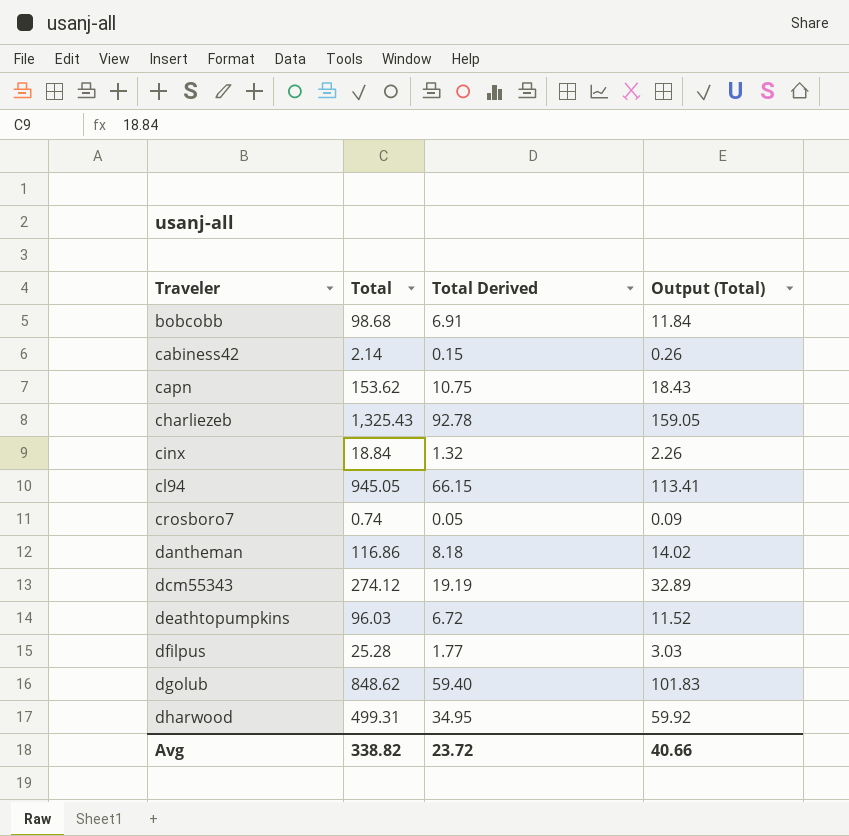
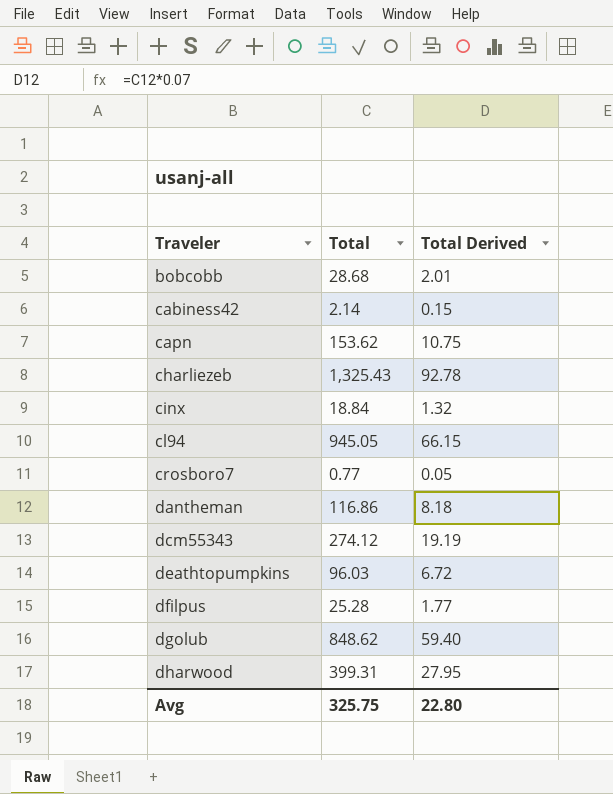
column Output (Total) | formula: [Total] * 0.12 -> none
bobcobb | Total: 98.68 -> 28.68
bobcobb | Total Derived: 6.91 -> 2.01
crosboro7 | Total: 0.74 -> 0.77
dharwood | Total: 499.31 -> 399.31
dharwood | Total Derived: 34.95 -> 27.95
Avg | Total: 338.82 -> 325.75
Avg | Total Derived: 23.72 -> 22.80

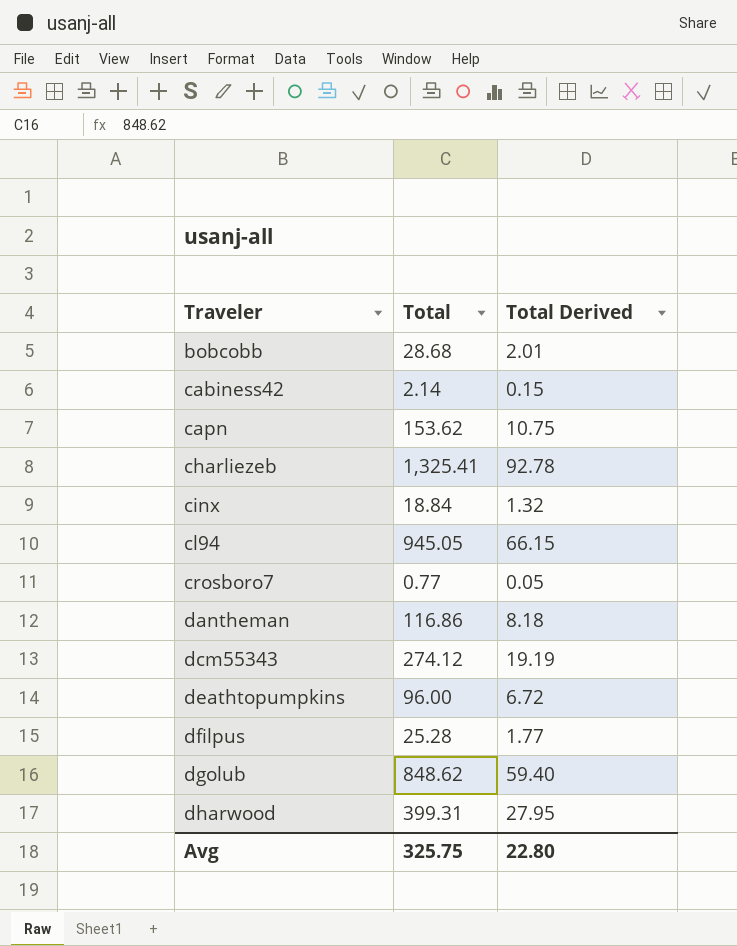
charliezeb | Total: 1,325.43 -> 1,325.41
deathtopumpkins | Total: 96.03 -> 96.00

